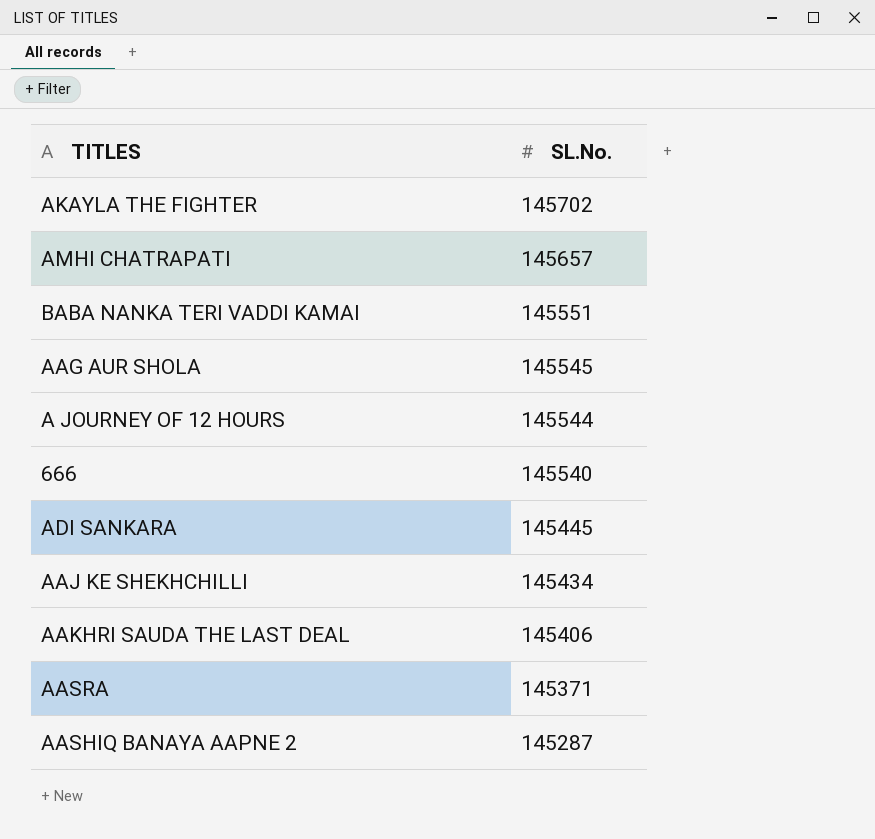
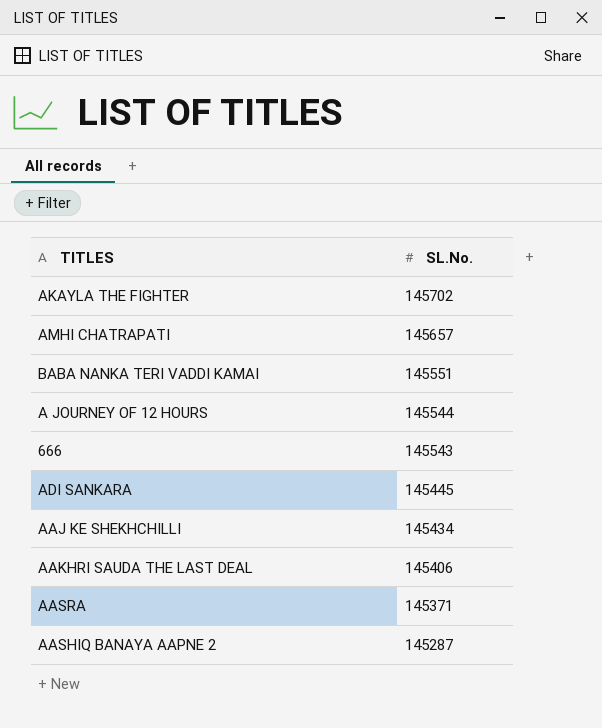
row AAG AUR SHOLA: 145545 -> none
666 | SL.No.: 145540 -> 145543

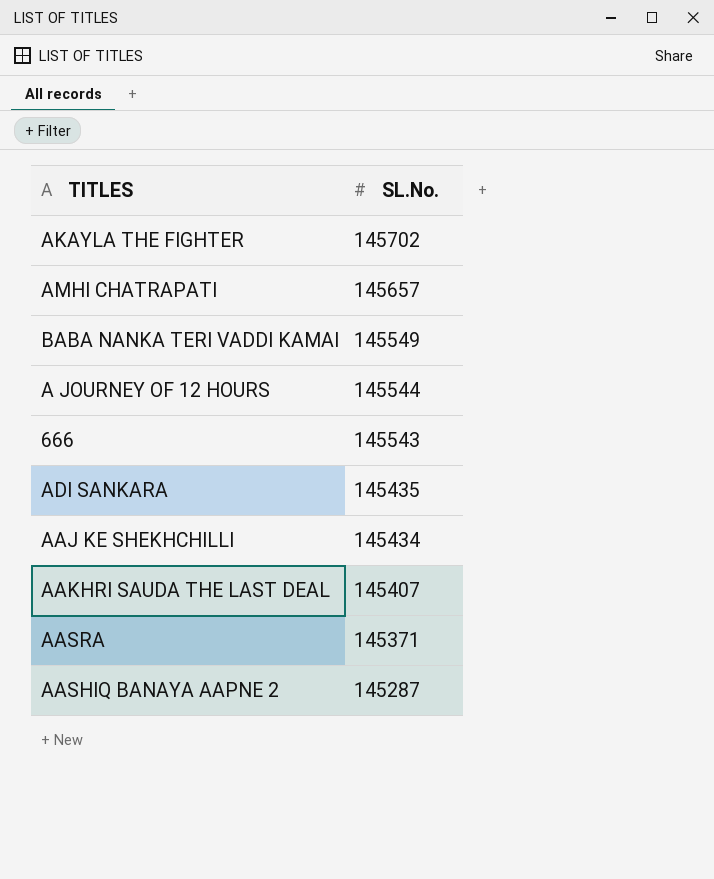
BABA NANKA TERI VADDI KAMAI | SL.No.: 145551 -> 145549
ADI SANKARA | SL.No.: 145445 -> 145435
AAKHRI SAUDA THE LAST DEAL | SL.No.: 145406 -> 145407

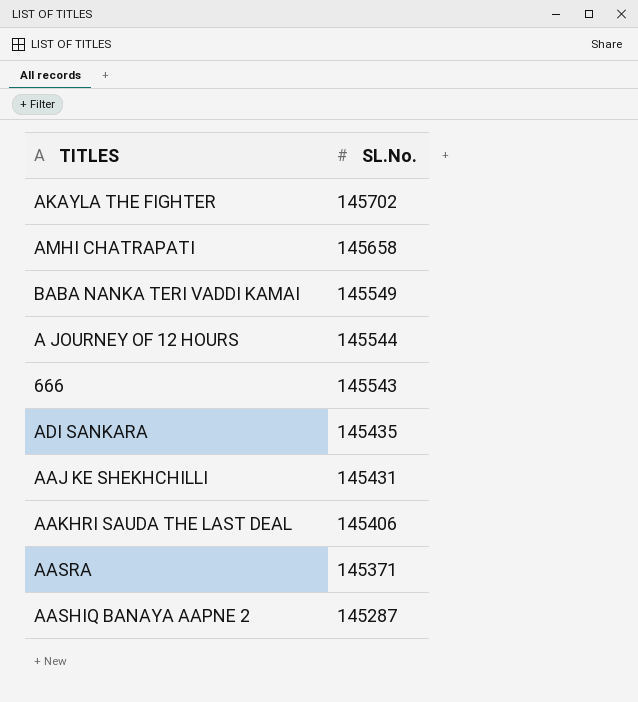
AMHI CHATRAPATI | SL.No.: 145657 -> 145658
AAJ KE SHEKHCHILLI | SL.No.: 145434 -> 145431
AAKHRI SAUDA THE LAST DEAL | SL.No.: 145407 -> 145406

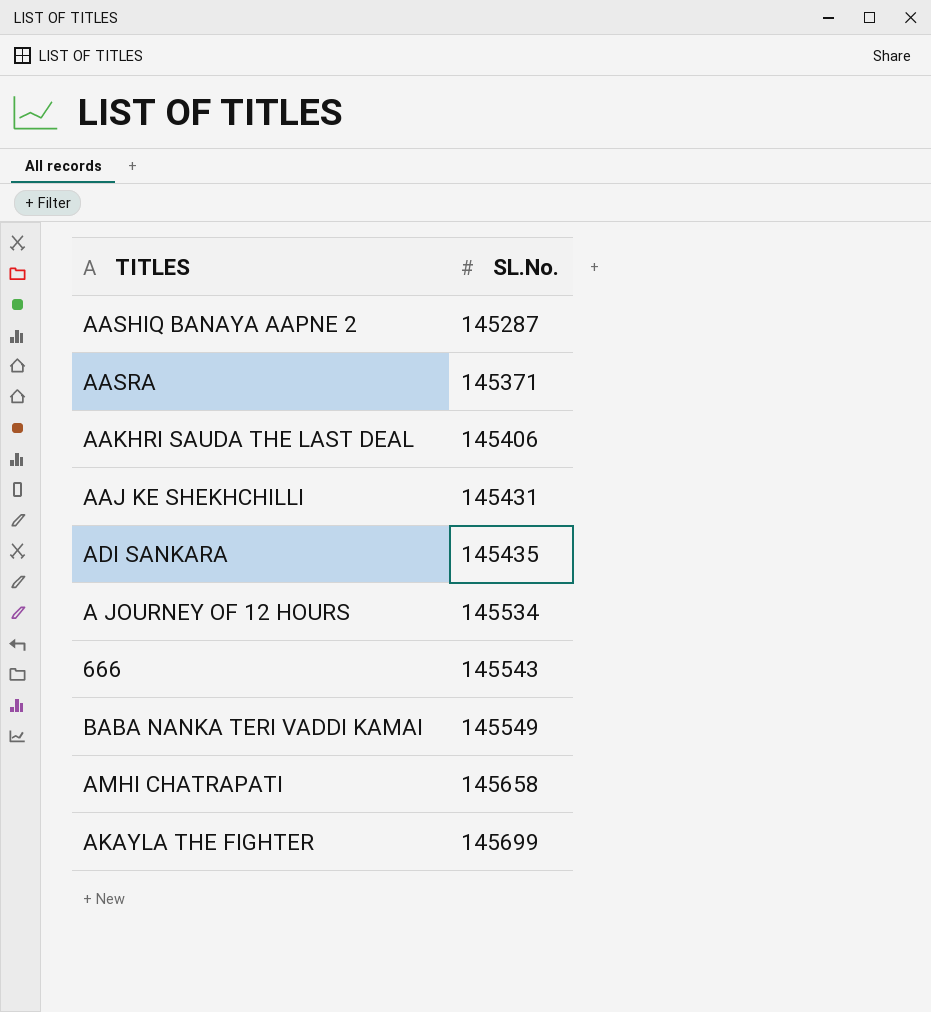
row order: SL.No. descending -> SL.No. ascending
A JOURNEY OF 12 HOURS | SL.No.: 145544 -> 145534
AKAYLA THE FIGHTER | SL.No.: 145702 -> 145699

